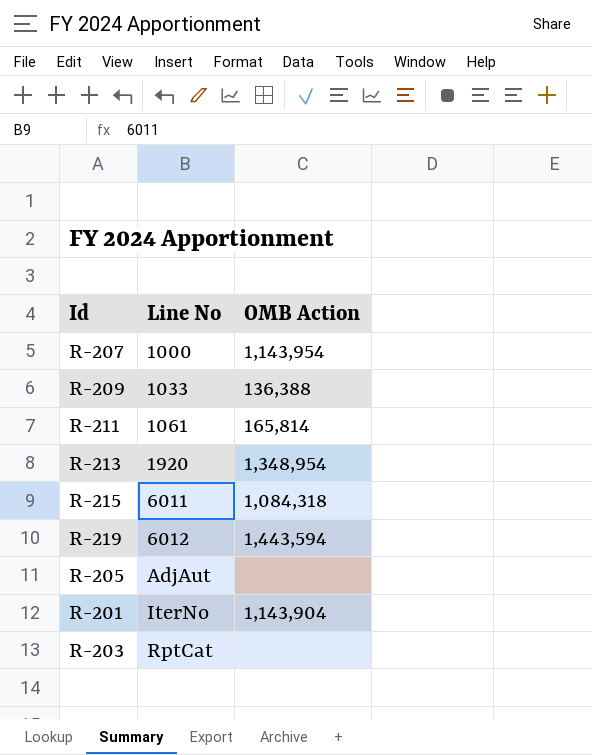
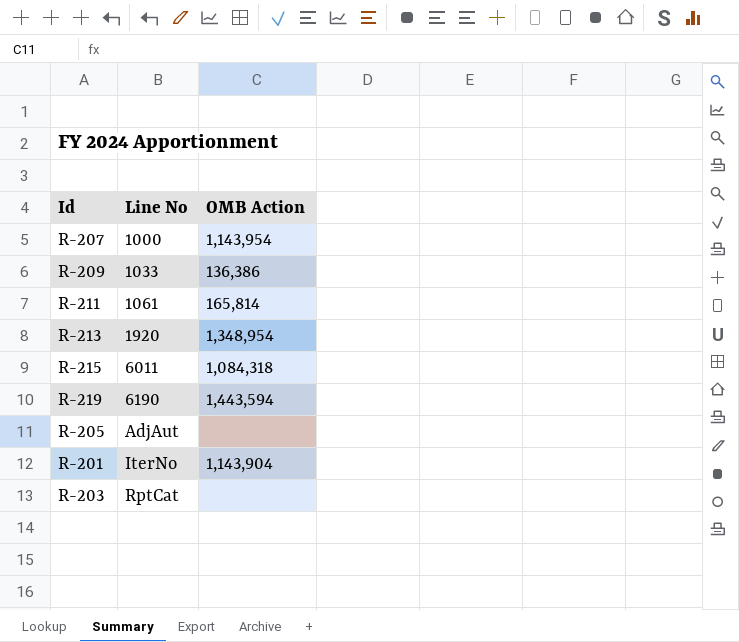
R-209 | OMB Action: 136,388 -> 136,386
R-219 | Line No: 6012 -> 6190

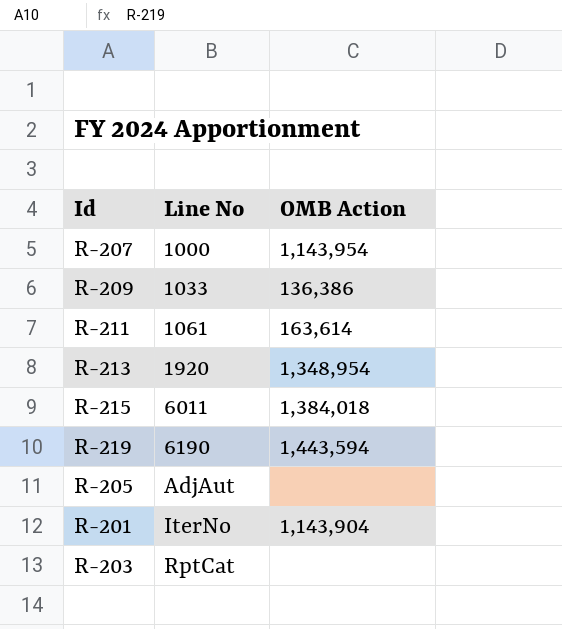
R-211 | OMB Action: 165,814 -> 163,614
R-215 | OMB Action: 1,084,318 -> 1,384,018

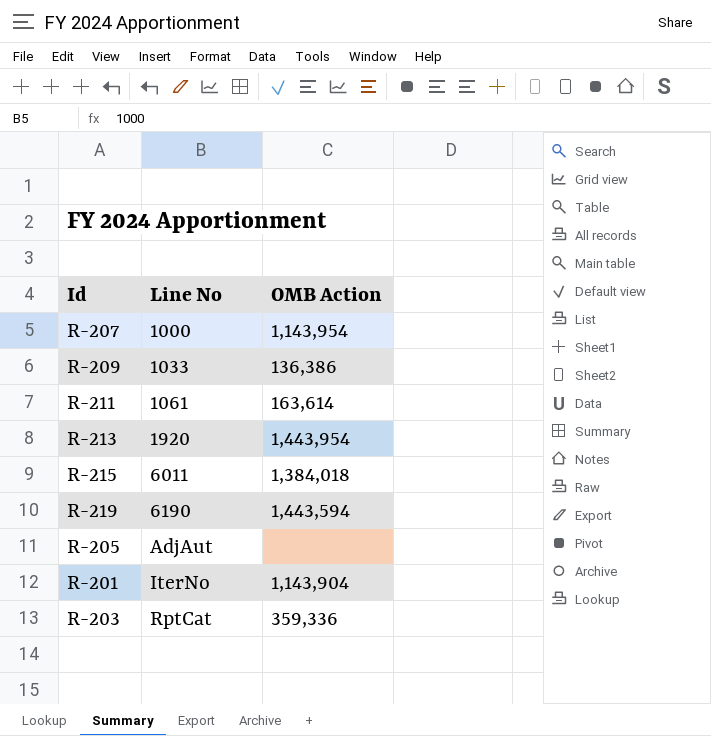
R-213 | OMB Action: 1,348,954 -> 1,443,954
R-203 | OMB Action: none -> 359,336

